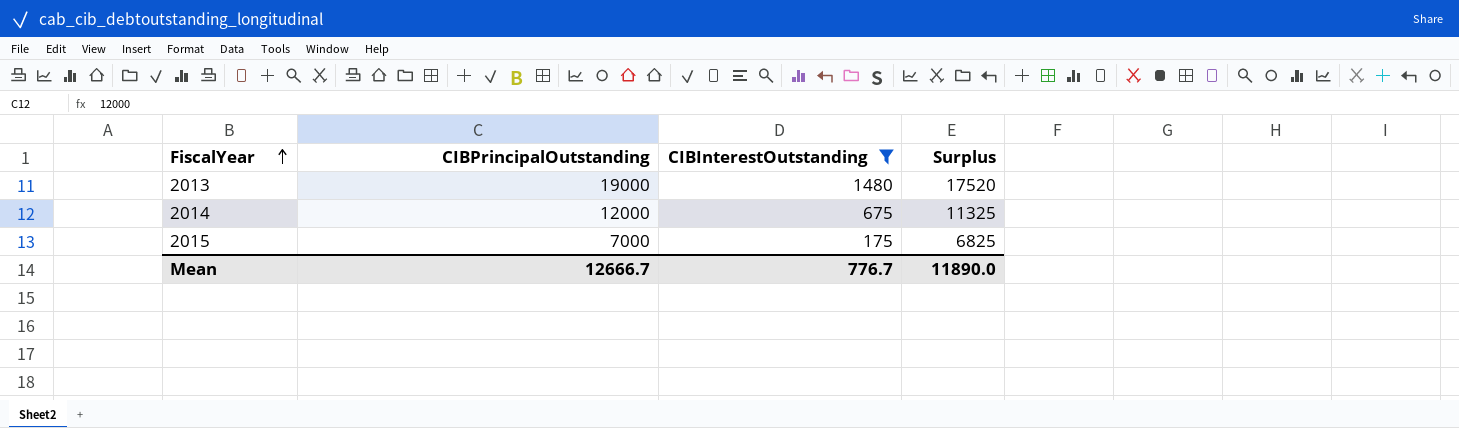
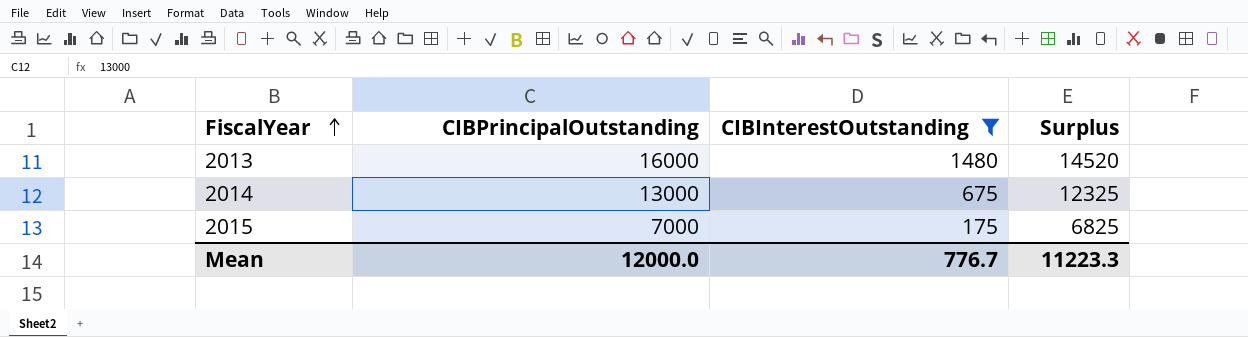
2013 | CIBPrincipalOutstanding: 19000 -> 16000
2013 | Surplus: 17520 -> 14520
2014 | CIBPrincipalOutstanding: 12000 -> 13000
2014 | Surplus: 11325 -> 12325
Mean | CIBPrincipalOutstanding: 12666.7 -> 12000.0
Mean | Surplus: 11890.0 -> 11223.3

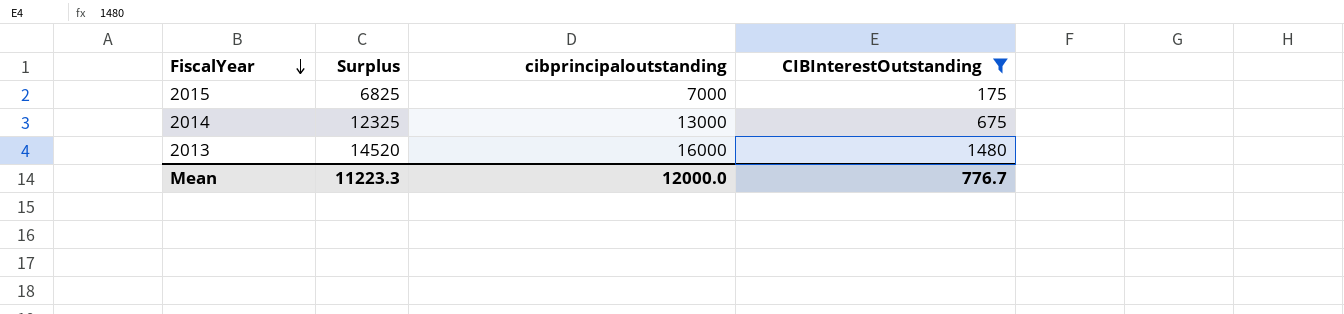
row order: FiscalYear ascending -> FiscalYear descending
column Surplus | position: 4 -> 2
column name: CIBPrincipalOutstanding -> cibprincipaloutstanding

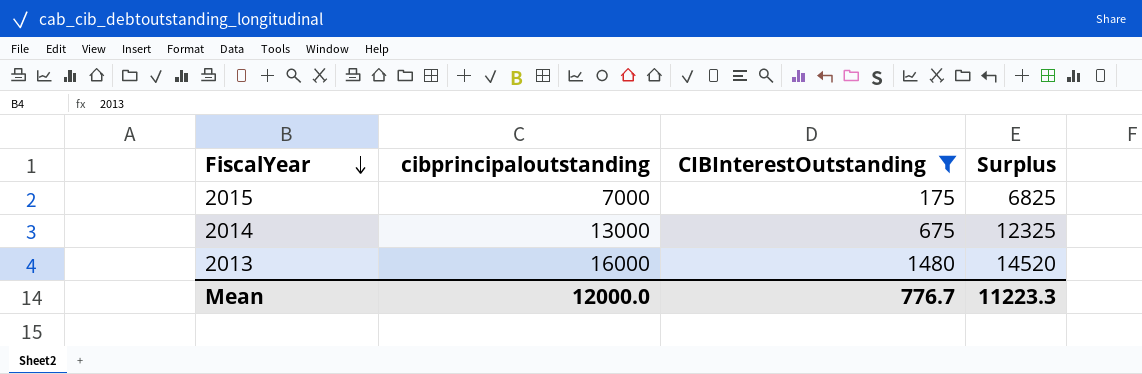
column Surplus | position: 2 -> 4

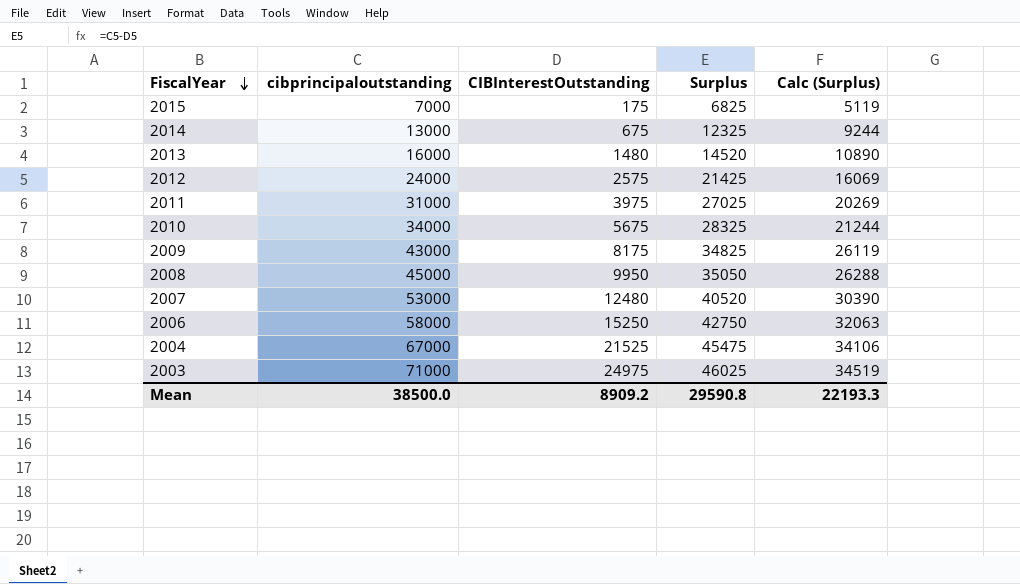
filter: CIBInterestOutstanding <= 1480 -> none
column Calc (Surplus) | formula: none -> [Surplus] * 0.75
Mean | cibprincipaloutstanding: 12000.0 -> 38500.0
Mean | CIBInterestOutstanding: 776.7 -> 8909.2
Mean | Surplus: 11223.3 -> 29590.8

